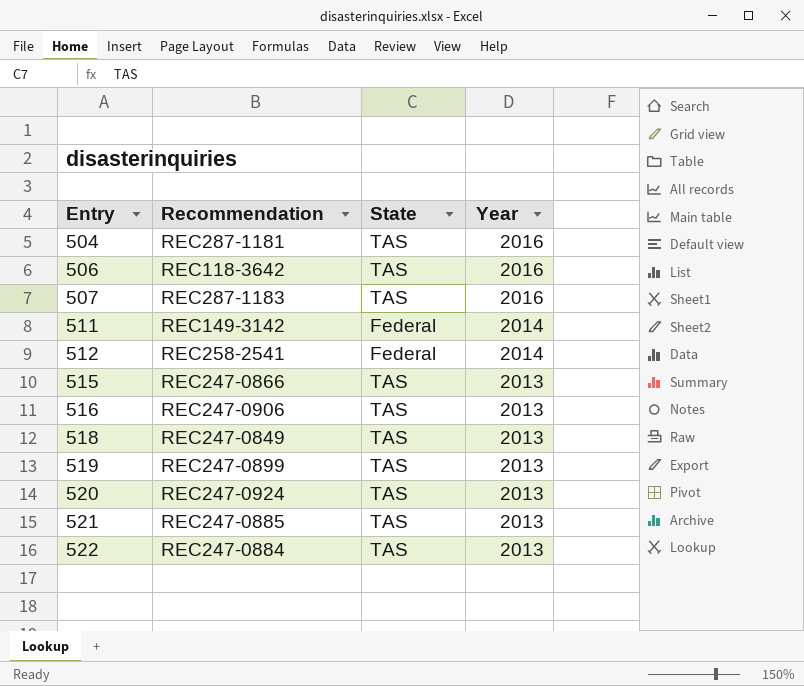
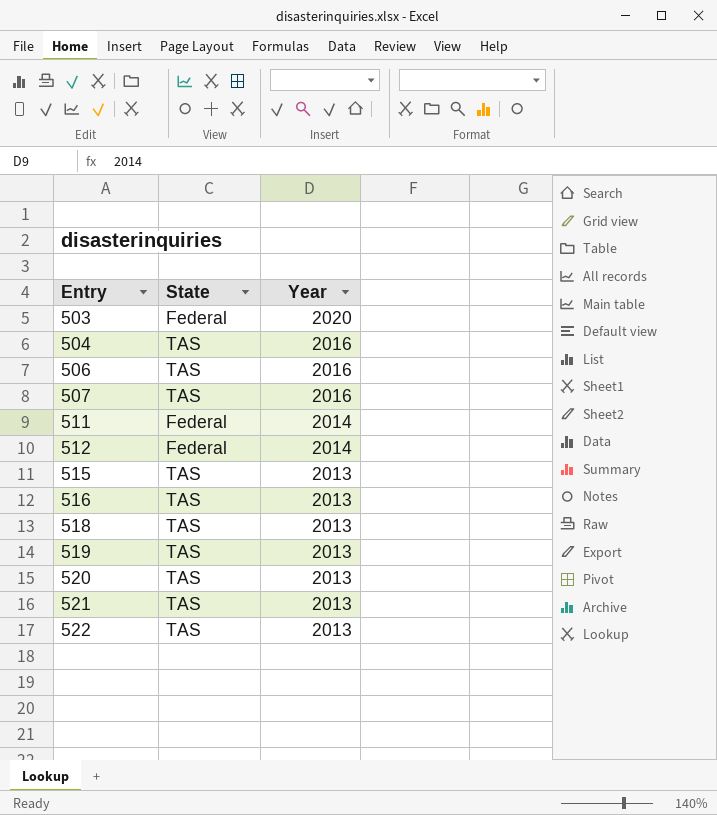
column Recommendation | position: 2 -> none
row 503: none -> Federal | 2020

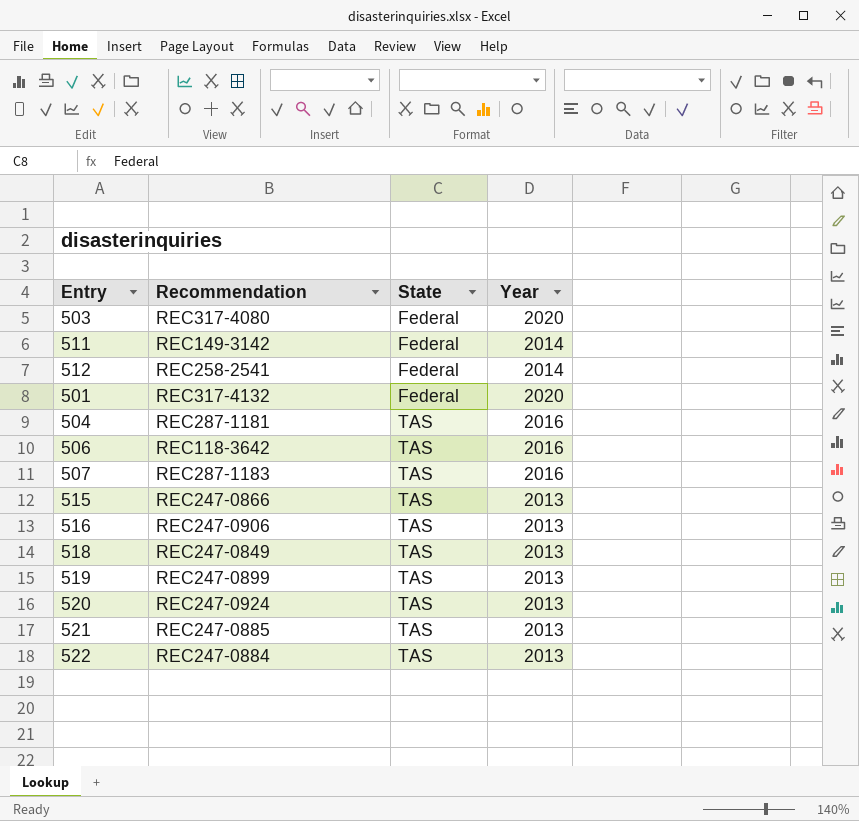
row order: Entry ascending -> State ascending
column Recommendation | position: none -> 2
row 501: none -> REC317-4132 | Federal | 2020

